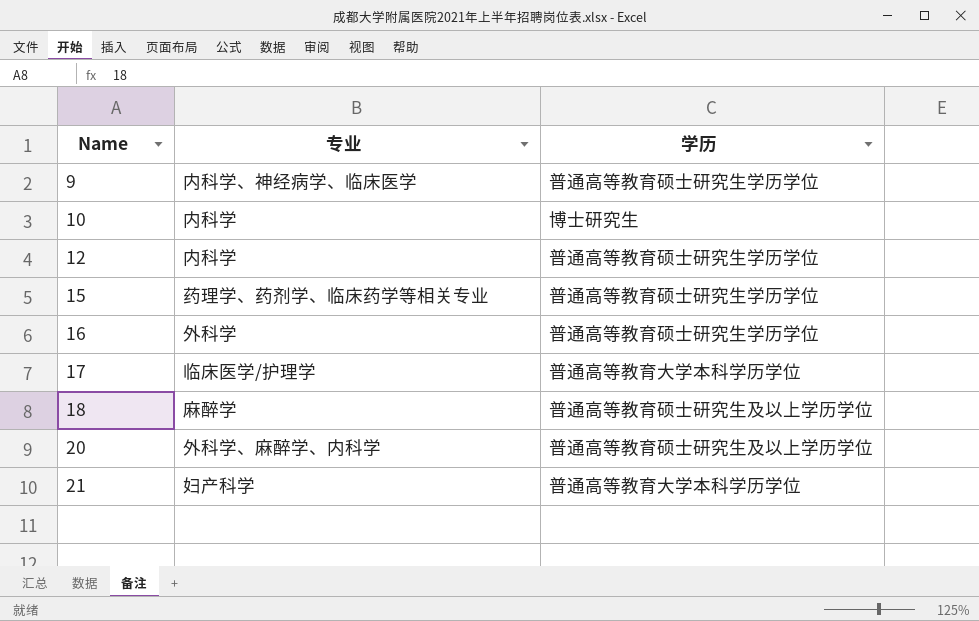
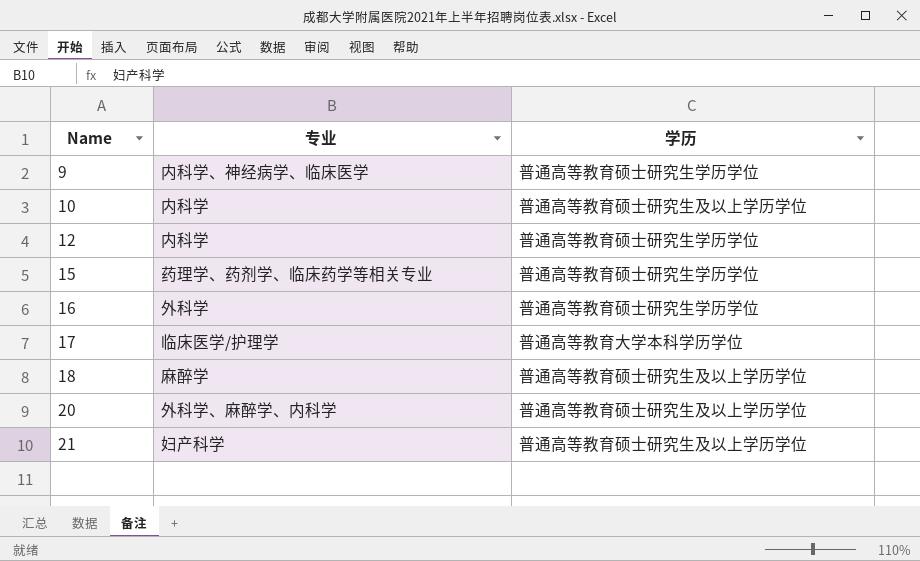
10 | 学历: 博士研究生 -> 普通高等教育硕士研究生及以上学历学位
21 | 学历: 普通高等教育大学本科学历学位 -> 普通高等教育硕士研究生及以上学历学位

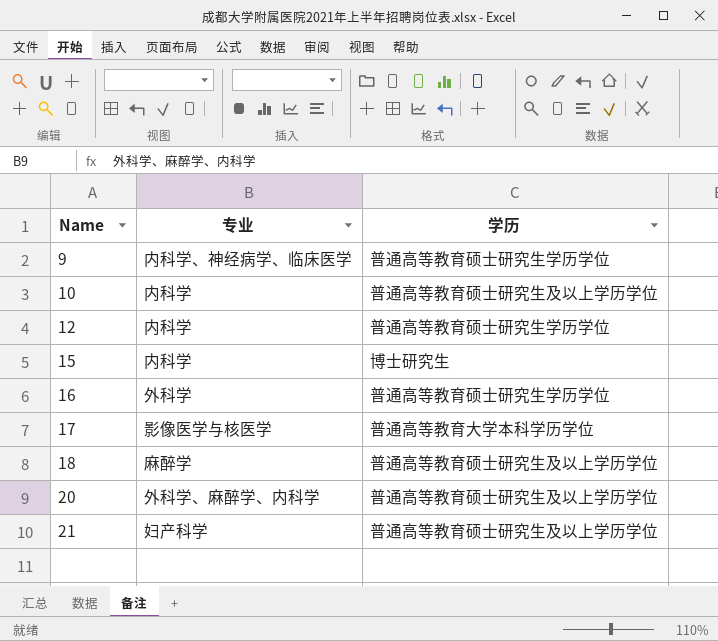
15 | 专业: 药理学、药剂学、临床药学等相关专业 -> 内科学
15 | 学历: 普通高等教育硕士研究生学历学位 -> 博士研究生
17 | 专业: 临床医学/护理学 -> 影像医学与核医学

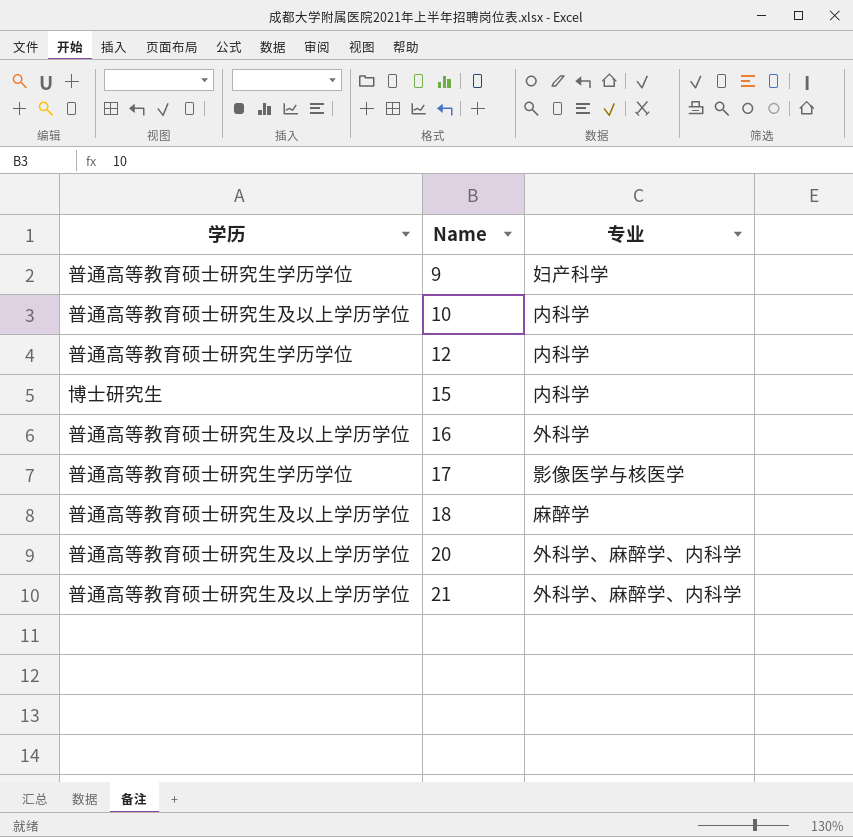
column 学历 | position: 3 -> 1
9 | 专业: 内科学、神经病学、临床医学 -> 妇产科学
16 | 学历: 普通高等教育硕士研究生学历学位 -> 普通高等教育硕士研究生及以上学历学位
17 | 学历: 普通高等教育大学本科学历学位 -> 普通高等教育硕士研究生学历学位
21 | 专业: 妇产科学 -> 外科学、麻醉学、内科学

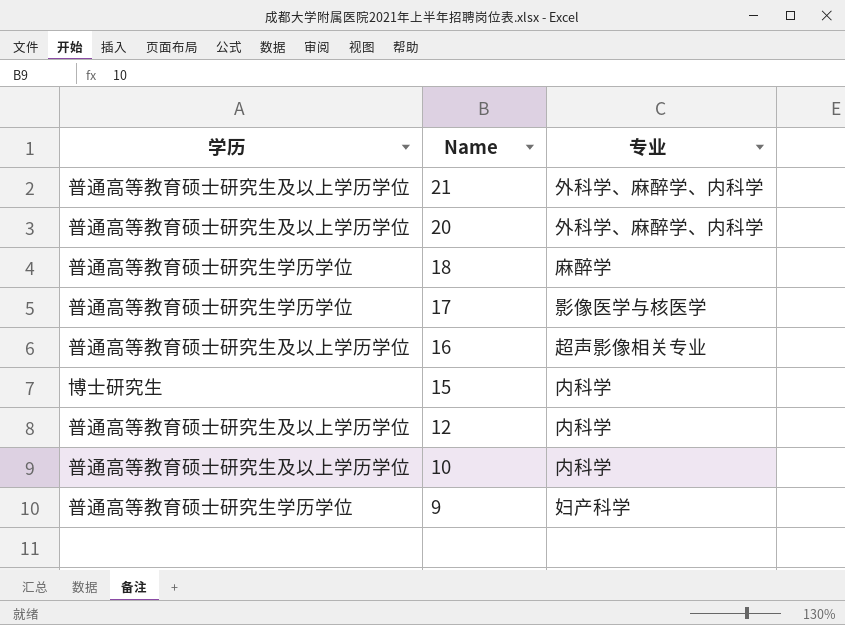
row order: Name ascending -> Name descending
18 | 学历: 普通高等教育硕士研究生及以上学历学位 -> 普通高等教育硕士研究生学历学位
16 | 专业: 外科学 -> 超声影像相关专业
12 | 学历: 普通高等教育硕士研究生学历学位 -> 普通高等教育硕士研究生及以上学历学位

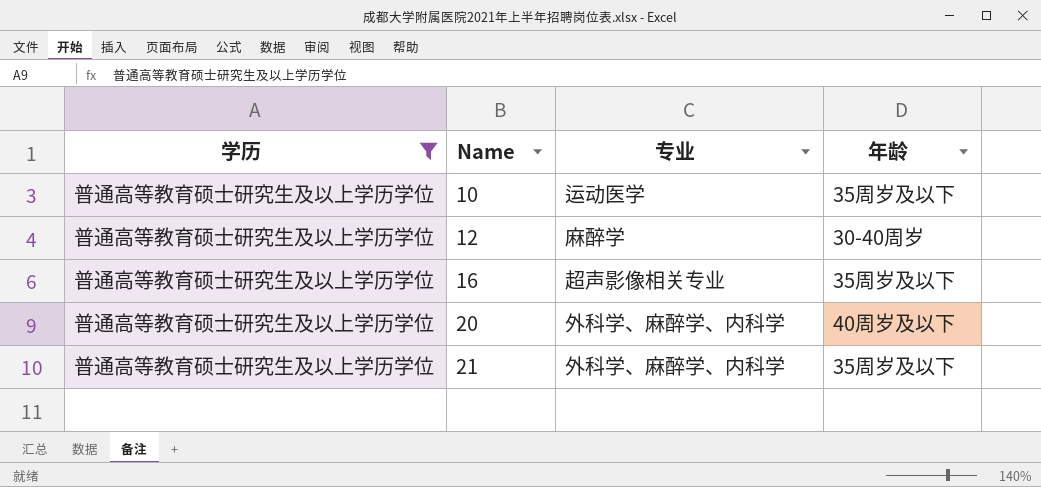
filter: none -> 学历 = 普通高等教育硕士研究生及以上学历学位
row order: Name descending -> Name ascending
column 年龄 | position: none -> 4
10 | 专业: 内科学 -> 运动医学
12 | 专业: 内科学 -> 麻醉学

